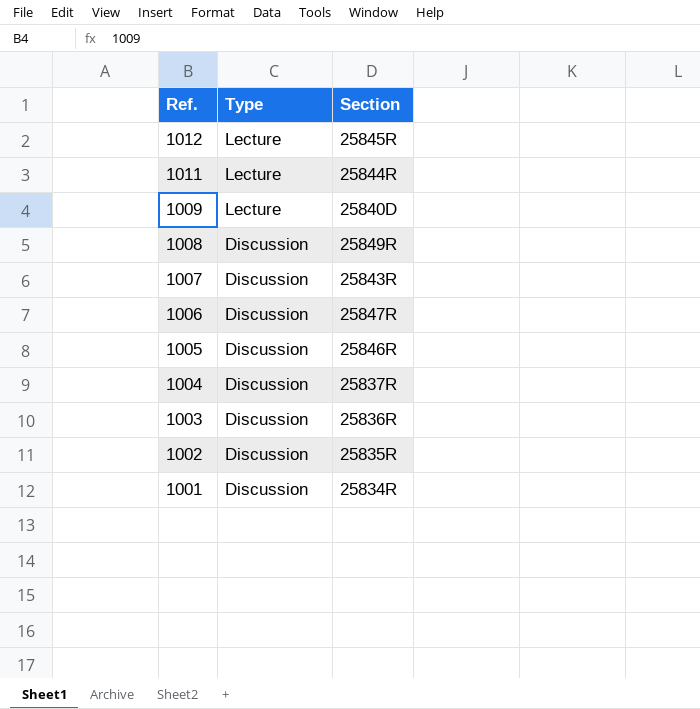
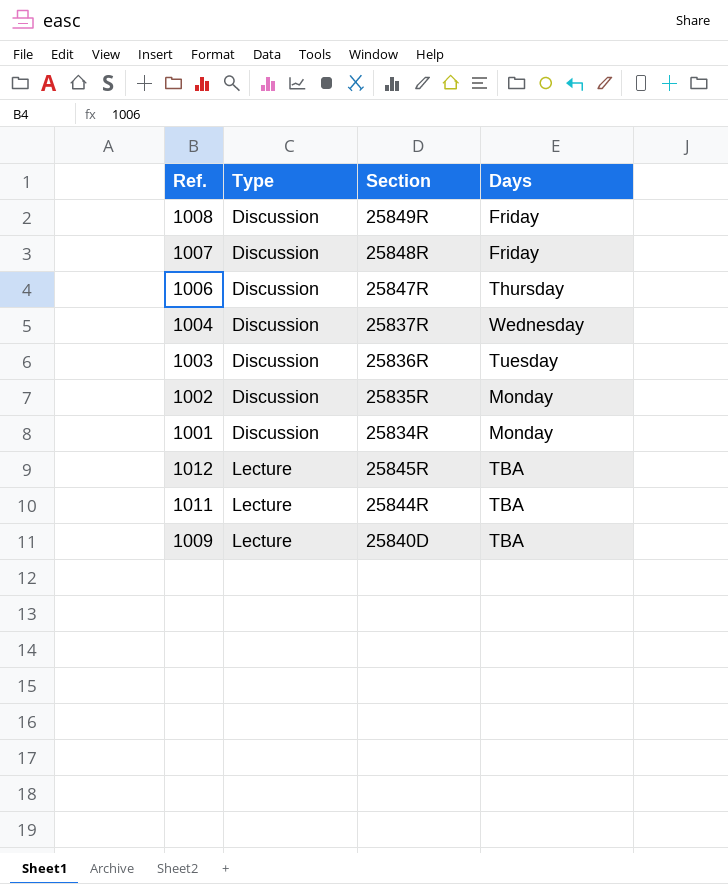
row order: Ref. descending -> Type ascending
column Days | position: none -> 4
row 1005: Discussion | 25846R -> none
1007 | Section: 25843R -> 25848R

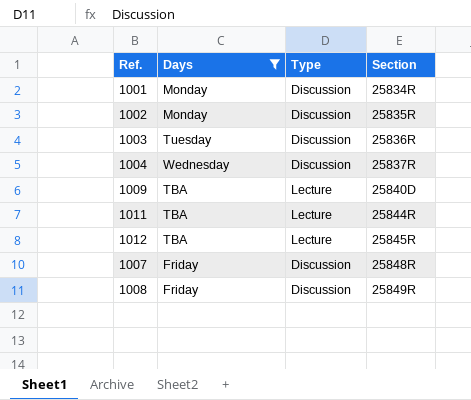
filter: none -> Days != Thursday
row order: Type ascending -> Section ascending
column Days | position: 4 -> 2

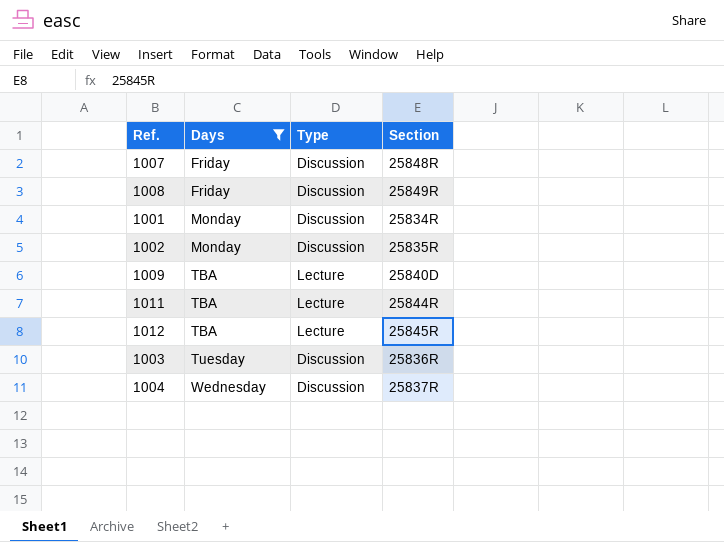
row order: Section ascending -> Days ascending

